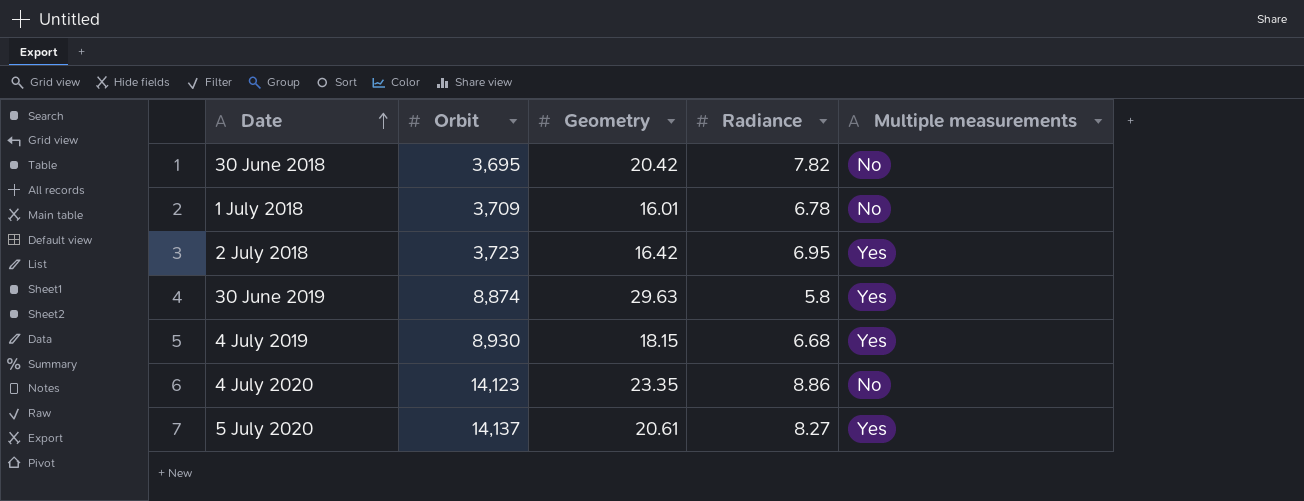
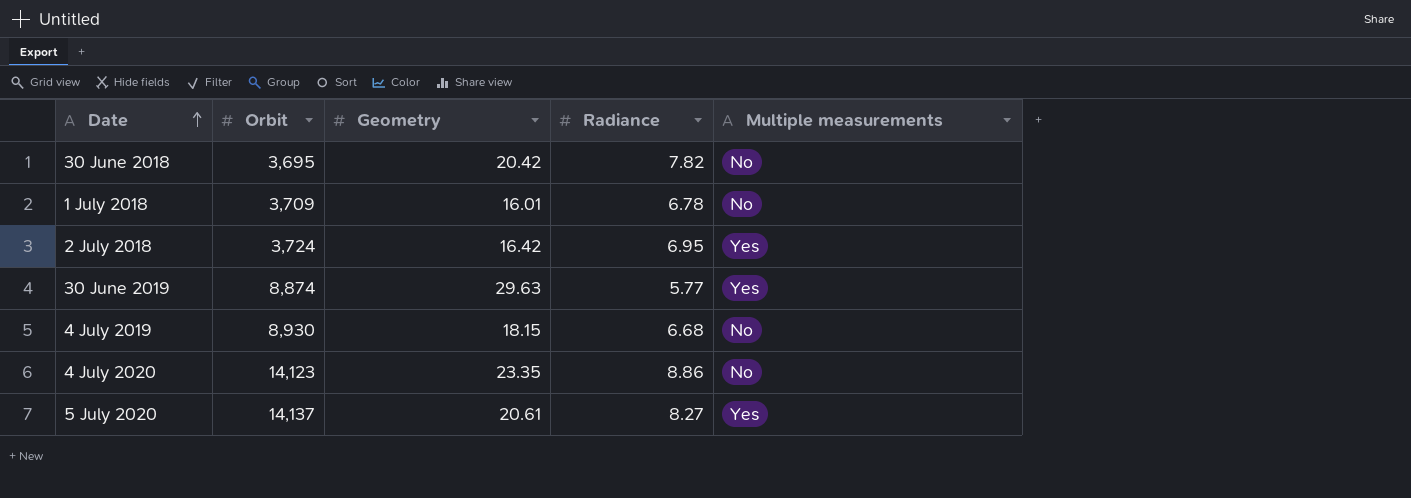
2 July 2018 | Orbit: 3,723 -> 3,724
30 June 2019 | Radiance: 5.8 -> 5.77
4 July 2019 | Multiple measurements: Yes -> No

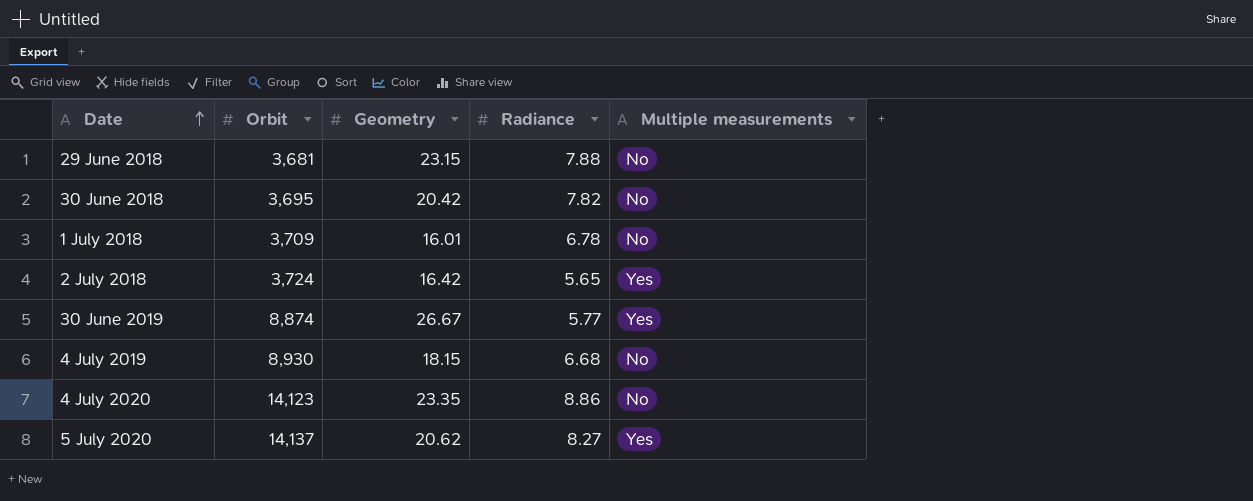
row 29 June 2018: none -> 3,681 | 23.15 | 7.88 | No
2 July 2018 | Radiance: 6.95 -> 5.65
30 June 2019 | Geometry: 29.63 -> 26.67
5 July 2020 | Geometry: 20.61 -> 20.62

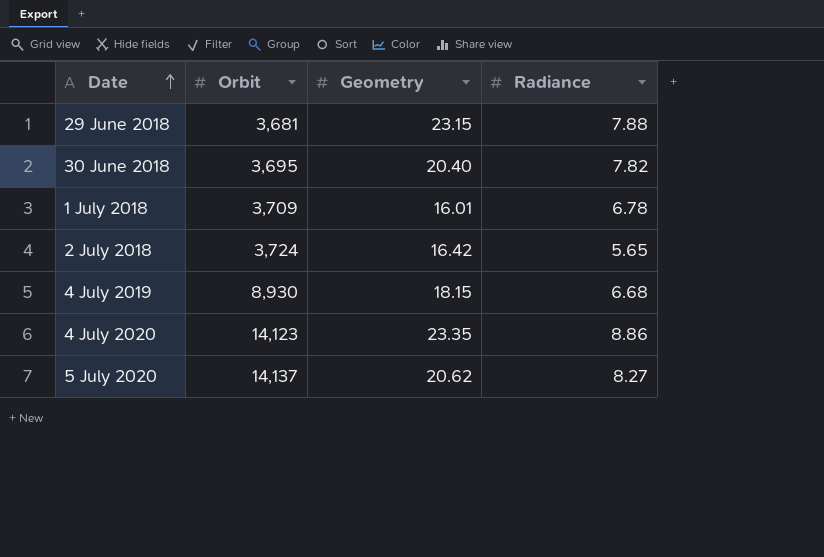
column Multiple measurements | position: 5 -> none
row 30 June 2019: 8,874 | 26.67 | 5.77 | Yes -> none
30 June 2018 | Geometry: 20.42 -> 20.40

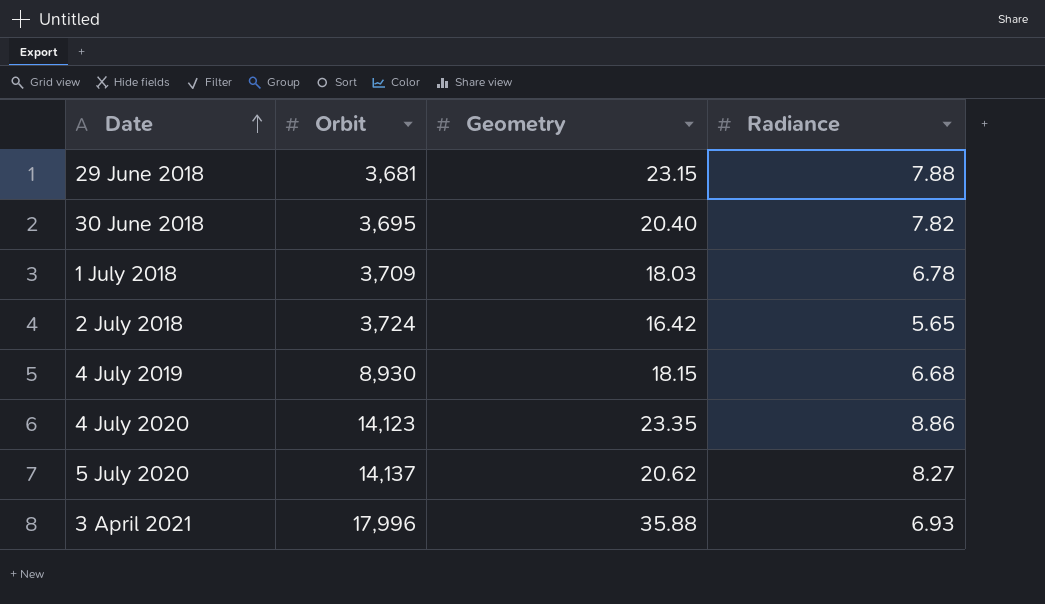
1 July 2018 | Geometry: 16.01 -> 18.03
row 3 April 2021: none -> 17,996 | 35.88 | 6.93

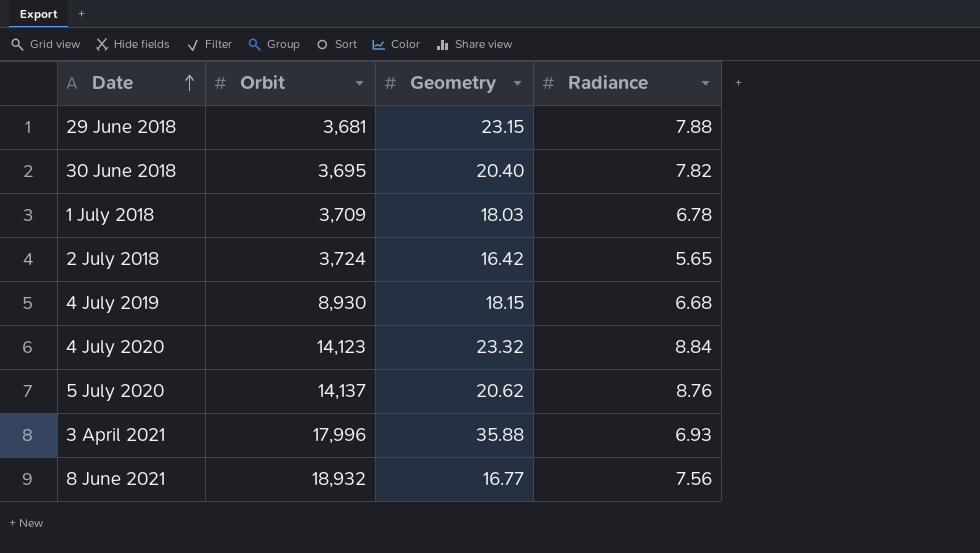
4 July 2020 | Geometry: 23.35 -> 23.32
4 July 2020 | Radiance: 8.86 -> 8.84
5 July 2020 | Radiance: 8.27 -> 8.76
row 8 June 2021: none -> 18,932 | 16.77 | 7.56

